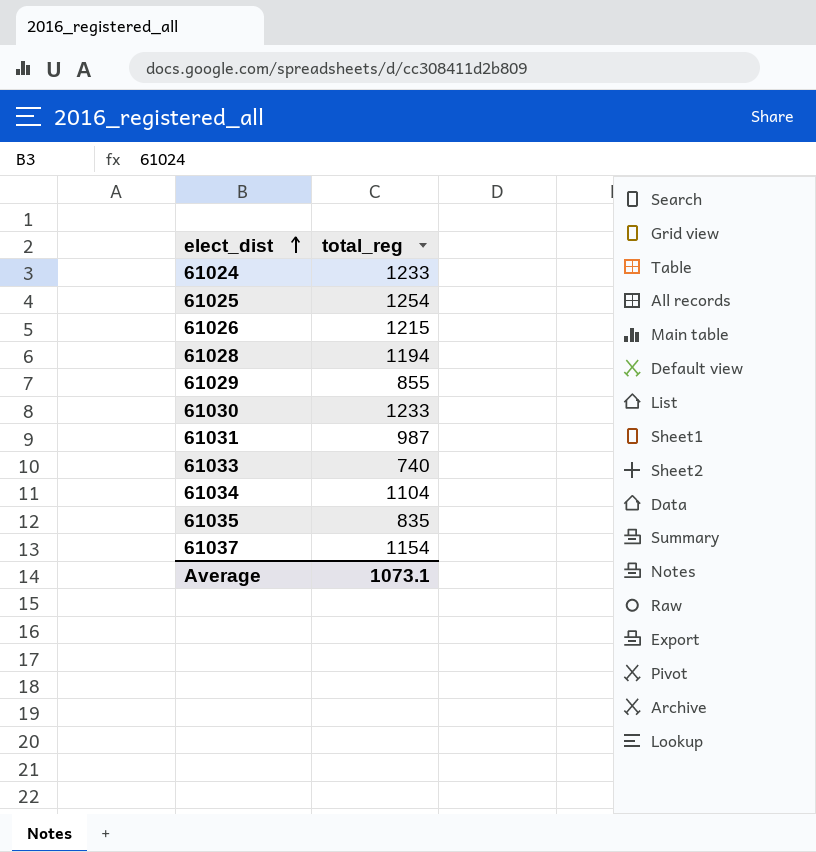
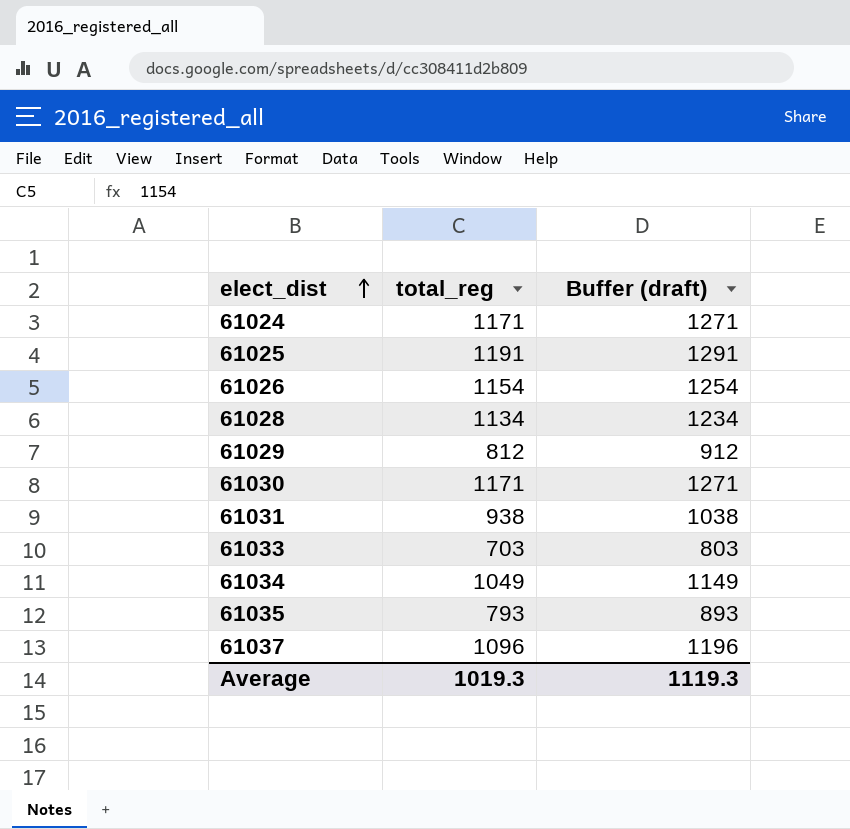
column Buffer (draft) | formula: none -> [total_reg] + 100
61024 | total_reg: 1233 -> 1171
61025 | total_reg: 1254 -> 1191
61026 | total_reg: 1215 -> 1154
61028 | total_reg: 1194 -> 1134
61029 | total_reg: 855 -> 812
61030 | total_reg: 1233 -> 1171
61031 | total_reg: 987 -> 938
61033 | total_reg: 740 -> 703
61034 | total_reg: 1104 -> 1049
61035 | total_reg: 835 -> 793
61037 | total_reg: 1154 -> 1096
Average | total_reg: 1073.1 -> 1019.3

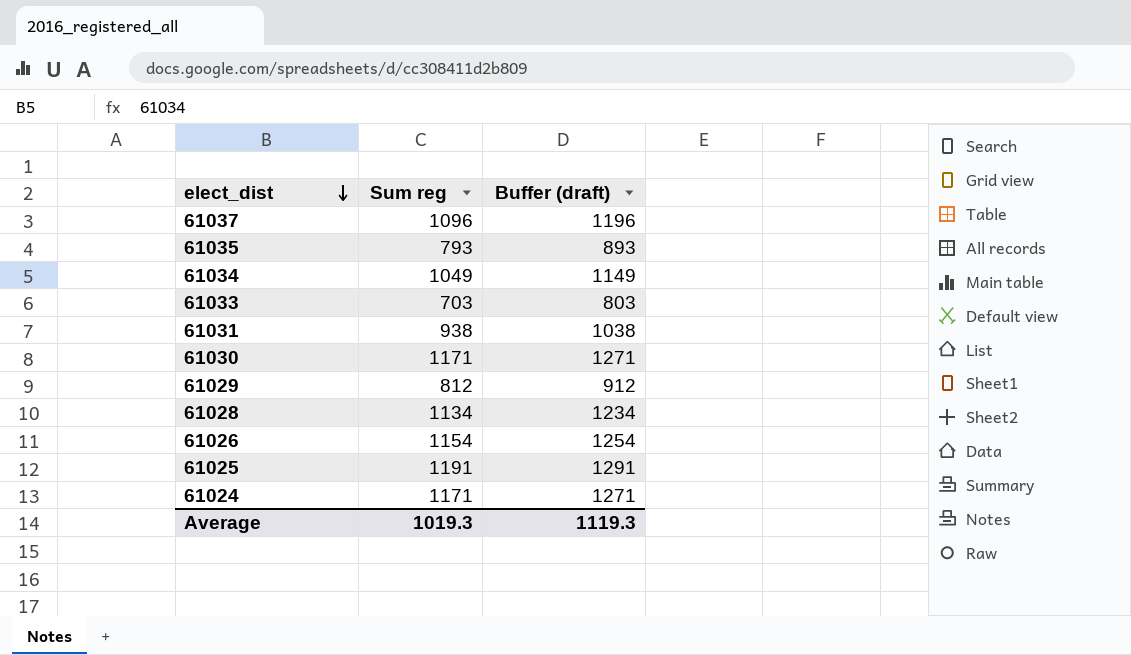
row order: elect_dist ascending -> elect_dist descending
column name: total_reg -> Sum reg

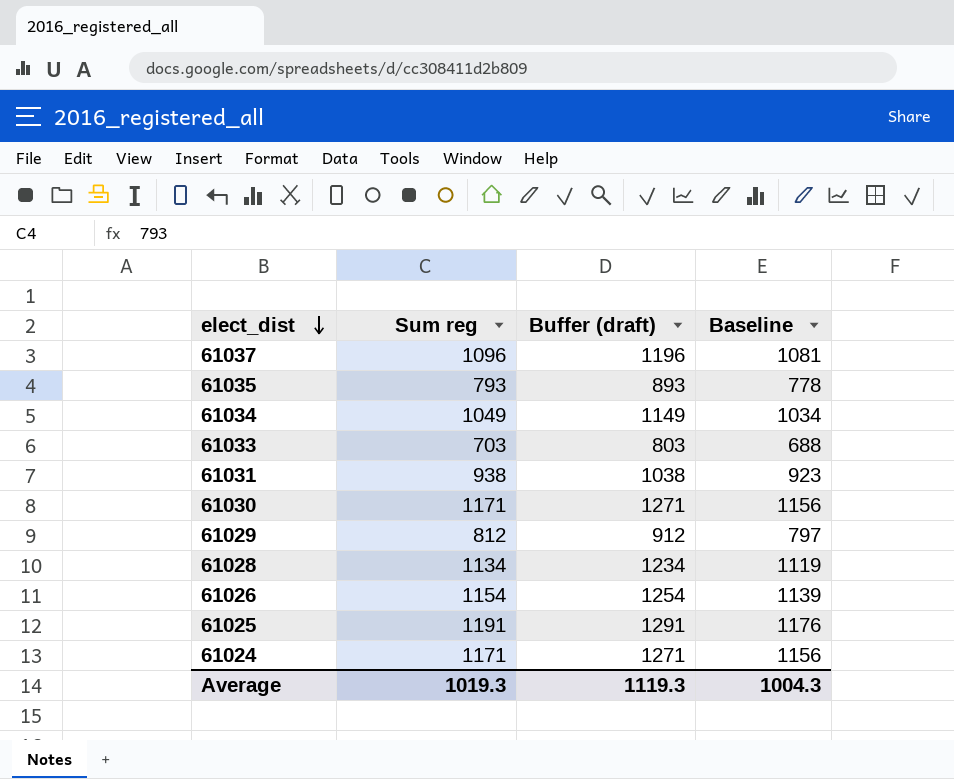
column Baseline | formula: none -> [Sum reg] - 15

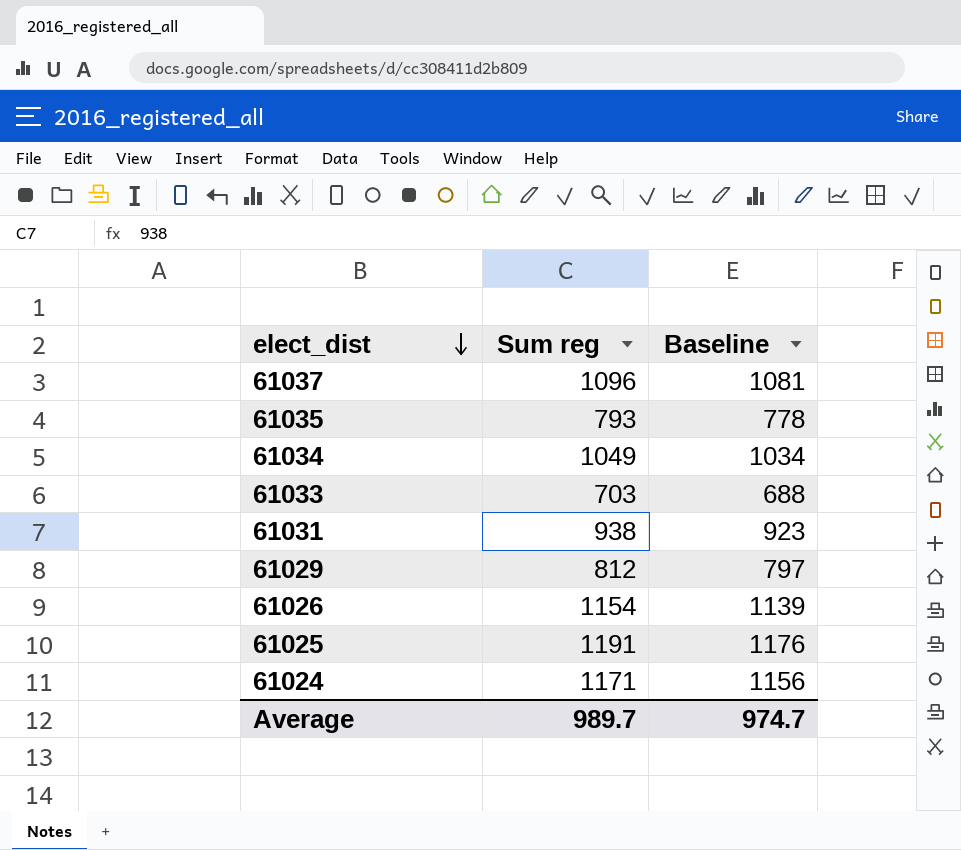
column Buffer (draft) | formula: [Sum reg] + 100 -> none
row 61030: 1171 | 1271 | 1156 -> none
row 61028: 1134 | 1234 | 1119 -> none
Average | Sum reg: 1019.3 -> 989.7
Average | Baseline: 1004.3 -> 974.7

